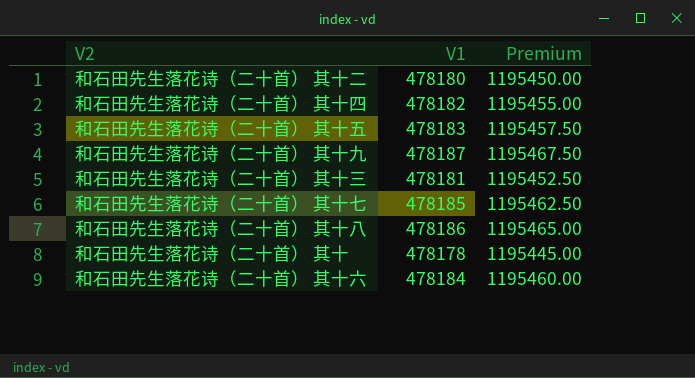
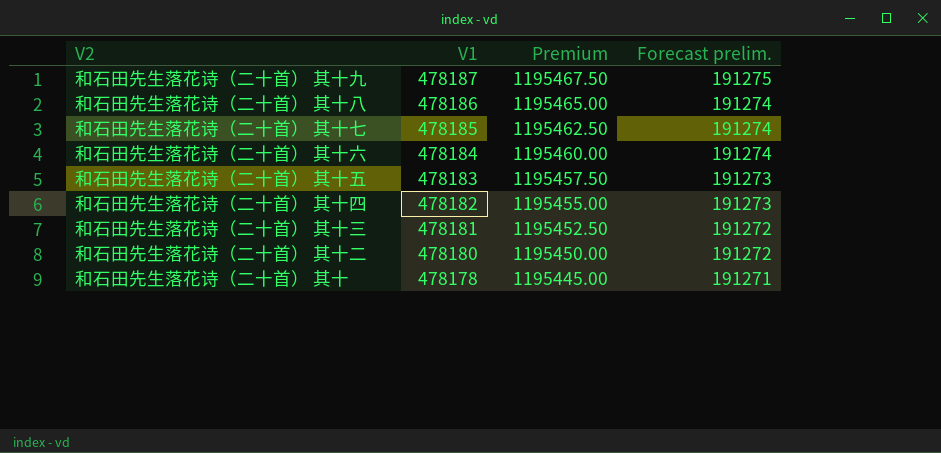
row order: none -> V1 descending
column Forecast prelim. | formula: none -> [V1] * 0.4

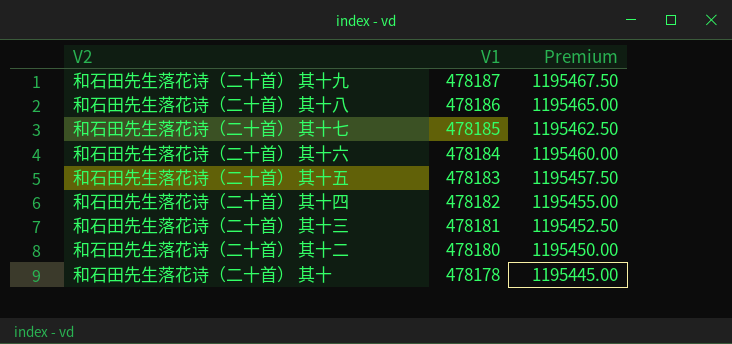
column Forecast prelim. | formula: [V1] * 0.4 -> none

